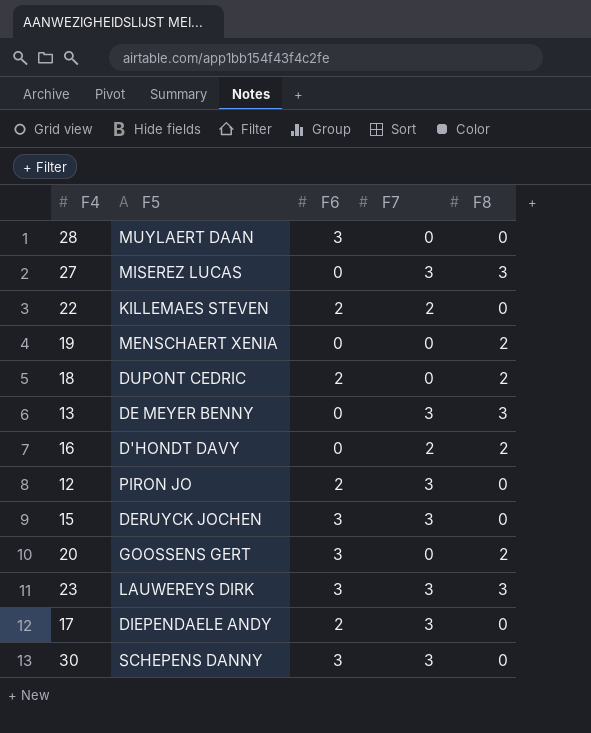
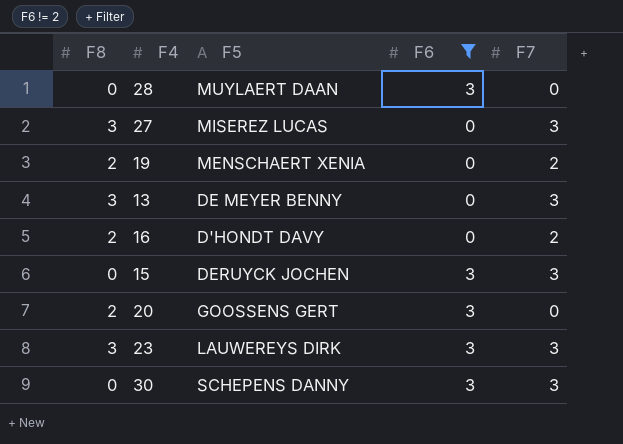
filter: none -> F6 != 2
column F8 | position: 5 -> 1
19 | F7: 0 -> 2

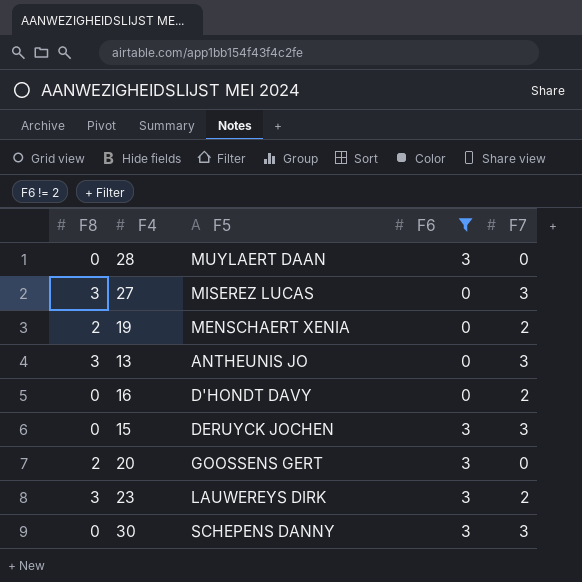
13 | F5: DE MEYER BENNY -> ANTHEUNIS JO
16 | F8: 2 -> 0
23 | F7: 3 -> 2

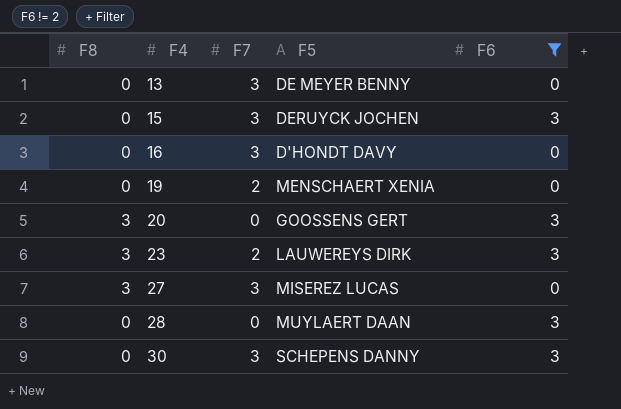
row order: none -> F4 ascending
column F7 | position: 5 -> 3
13 | F8: 3 -> 0
13 | F5: ANTHEUNIS JO -> DE MEYER BENNY
16 | F7: 2 -> 3
19 | F8: 2 -> 0
20 | F8: 2 -> 3

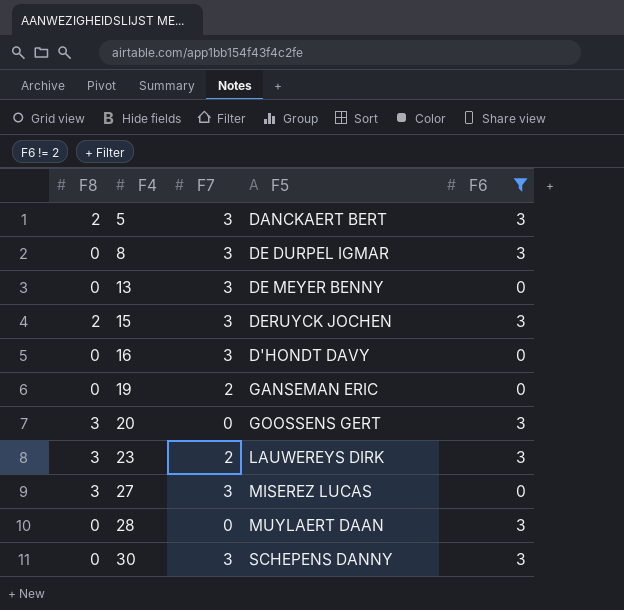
row 5: none -> 2 | 3 | DANCKAERT BERT | 3
row 8: none -> 0 | 3 | DE DURPEL IGMAR | 3
15 | F8: 0 -> 2
19 | F5: MENSCHAERT XENIA -> GANSEMAN ERIC

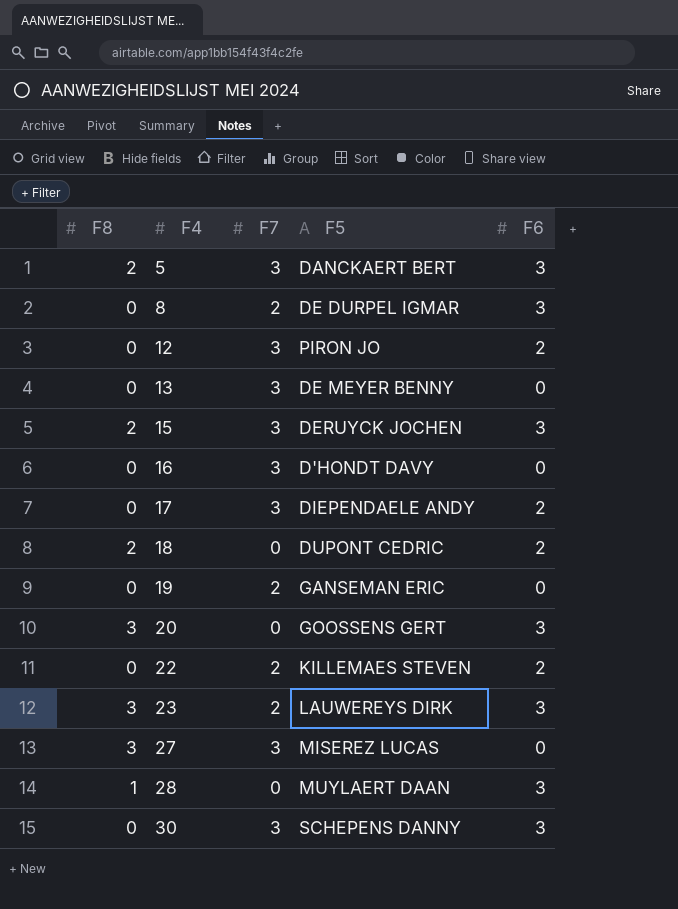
filter: F6 != 2 -> none
8 | F7: 3 -> 2
28 | F8: 0 -> 1

